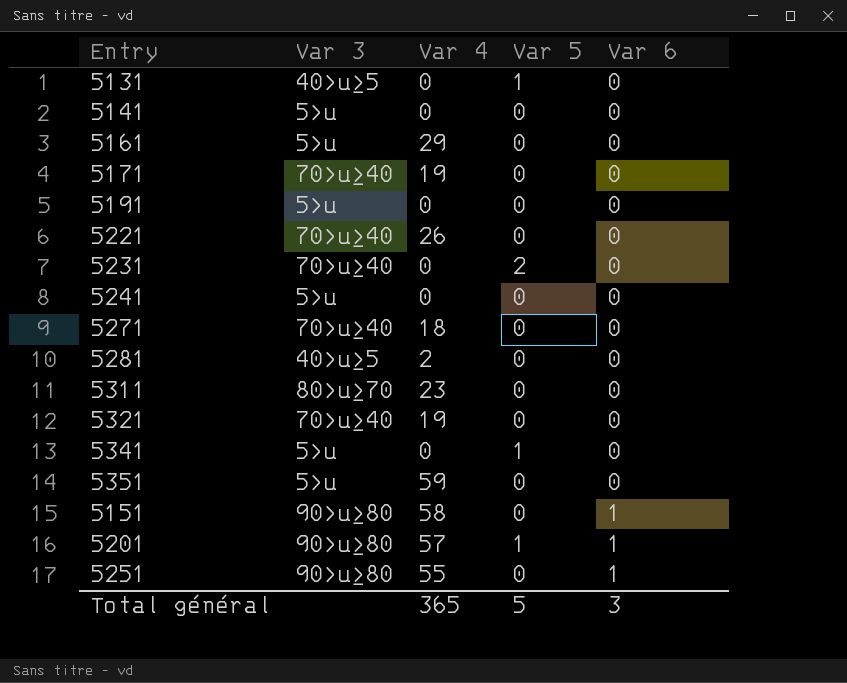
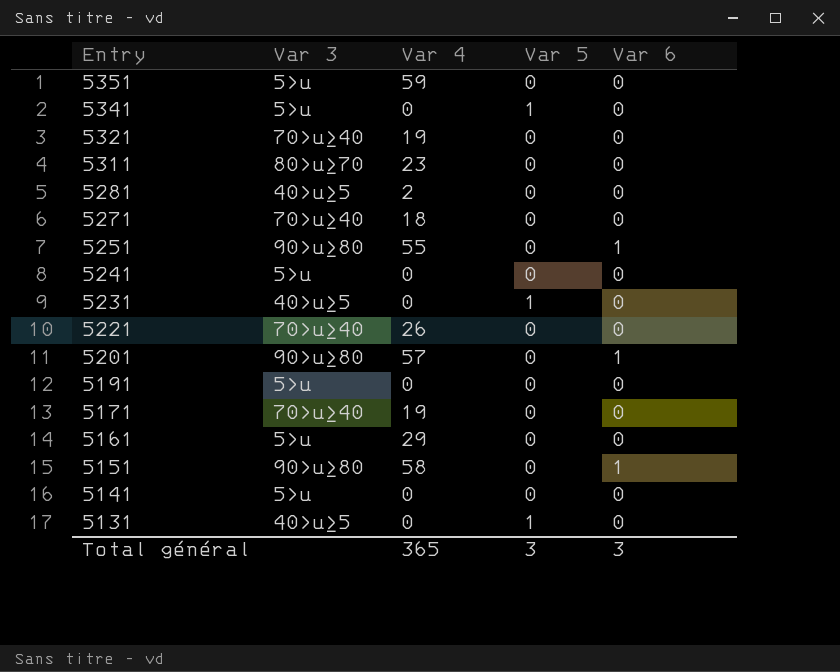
row order: Var 6 ascending -> Entry descending
5231 | Var 3: 70>u≥40 -> 40>u≥5
5231 | Var 5: 2 -> 1
5201 | Var 5: 1 -> 0
Total général | Var 5: 5 -> 3

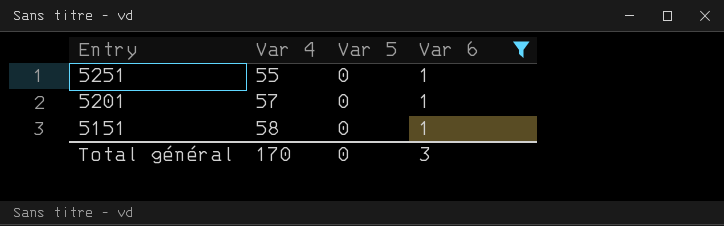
filter: none -> Var 6 = 1
column Var 3 | position: 2 -> none
Total général | Var 4: 365 -> 170
Total général | Var 5: 3 -> 0

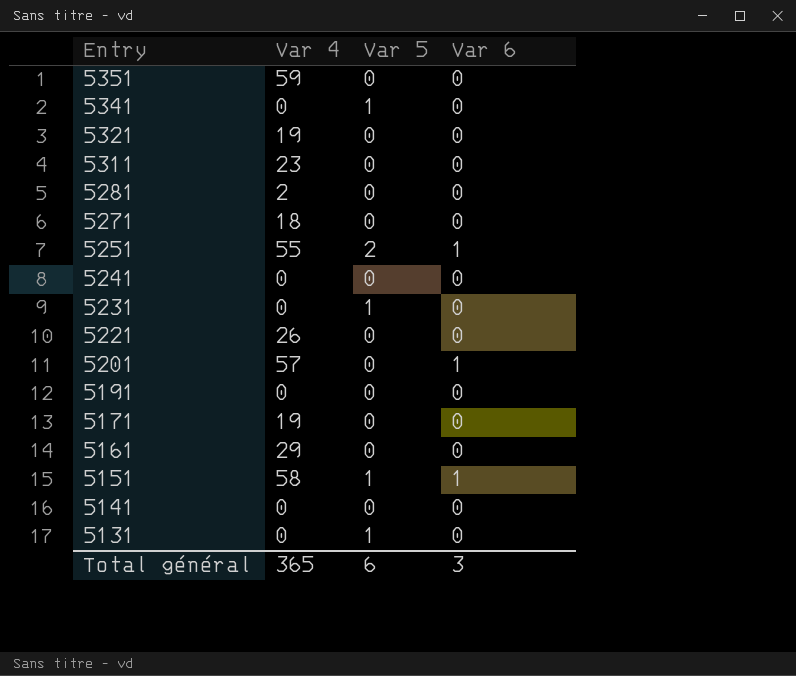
filter: Var 6 = 1 -> none
5251 | Var 5: 0 -> 2
5151 | Var 5: 0 -> 1
Total général | Var 4: 170 -> 365
Total général | Var 5: 0 -> 6

